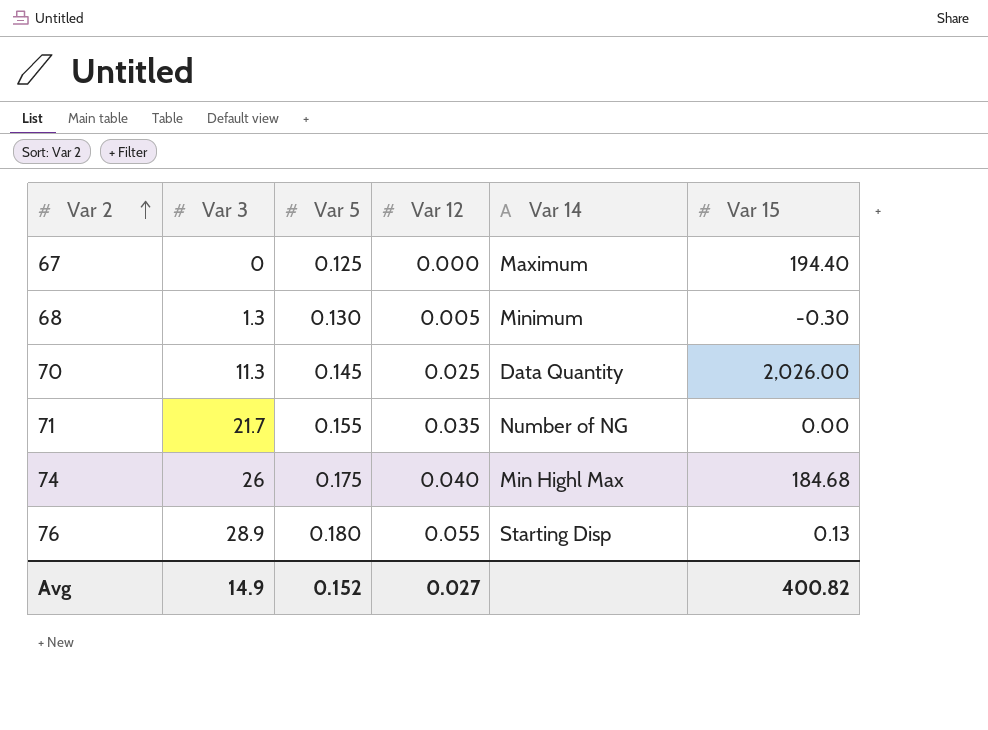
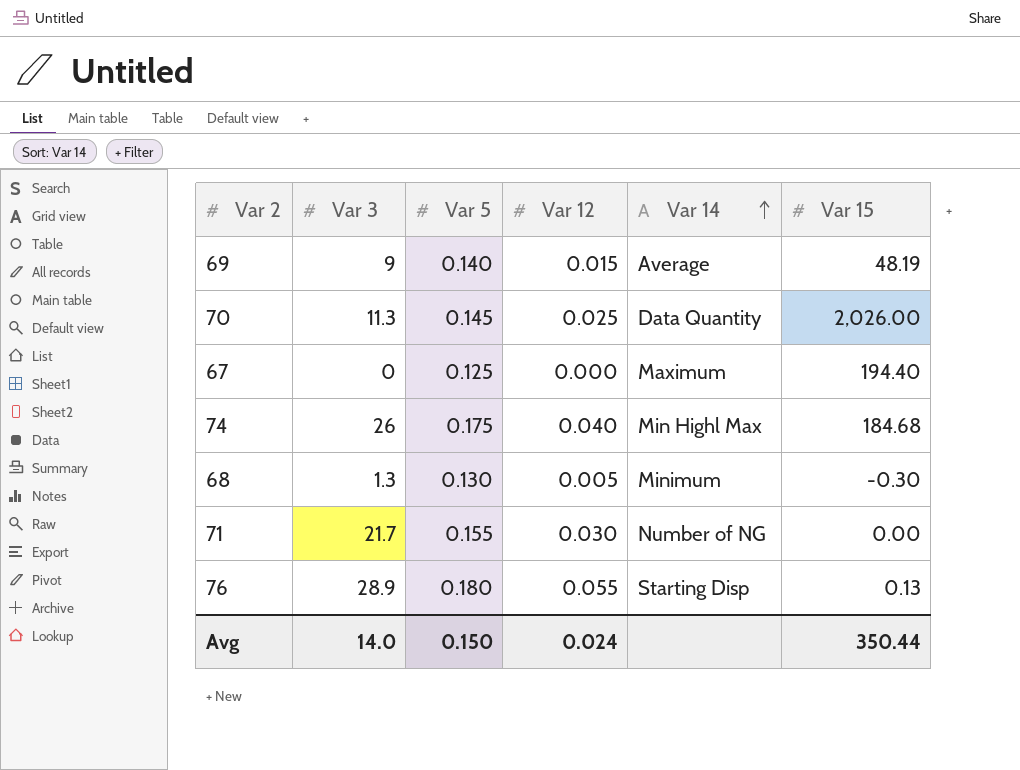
row order: Var 2 ascending -> Var 14 ascending
row 69: none -> 9 | 0.140 | 0.015 | Average | 48.19
71 | Var 12: 0.035 -> 0.030
Avg | Var 3: 14.9 -> 14.0
Avg | Var 5: 0.152 -> 0.150
Avg | Var 12: 0.027 -> 0.024
Avg | Var 15: 400.82 -> 350.44

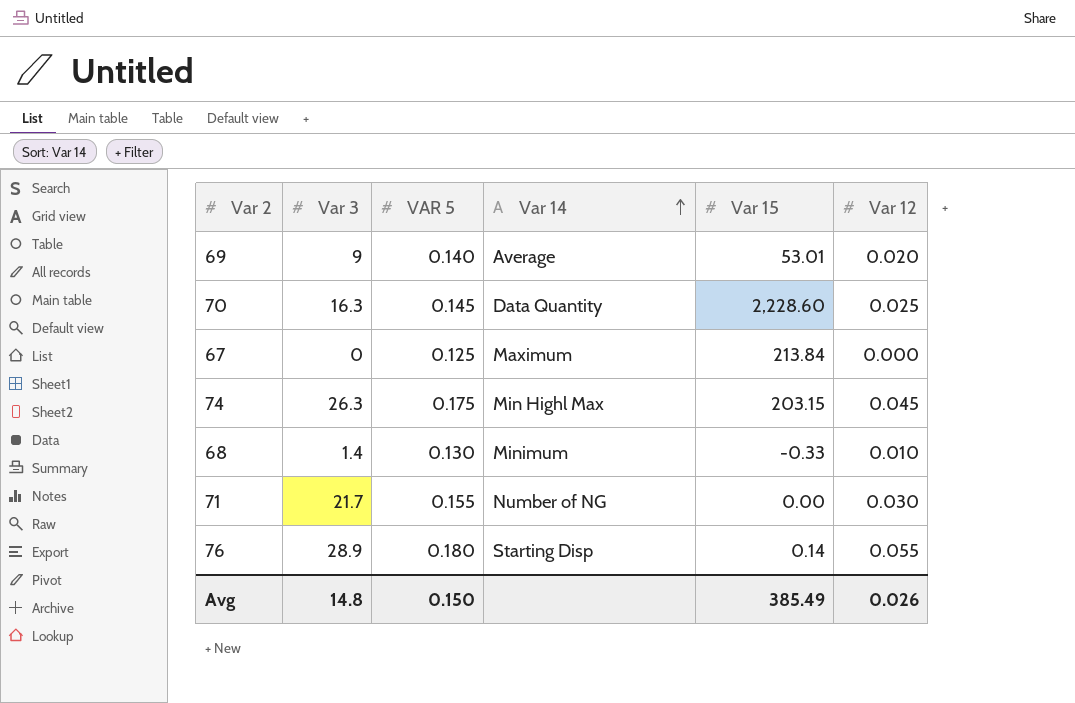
column name: Var 5 -> VAR 5
column Var 12 | position: 4 -> 6
69 | Var 15: 48.19 -> 53.01
69 | Var 12: 0.015 -> 0.020
70 | Var 3: 11.3 -> 16.3
70 | Var 15: 2,026.00 -> 2,228.60
67 | Var 15: 194.40 -> 213.84
74 | Var 3: 26 -> 26.3
74 | Var 15: 184.68 -> 203.15
74 | Var 12: 0.040 -> 0.045
68 | Var 3: 1.3 -> 1.4
68 | Var 15: -0.30 -> -0.33
68 | Var 12: 0.005 -> 0.010
76 | Var 15: 0.13 -> 0.14
Avg | Var 3: 14.0 -> 14.8
Avg | Var 15: 350.44 -> 385.49
Avg | Var 12: 0.024 -> 0.026

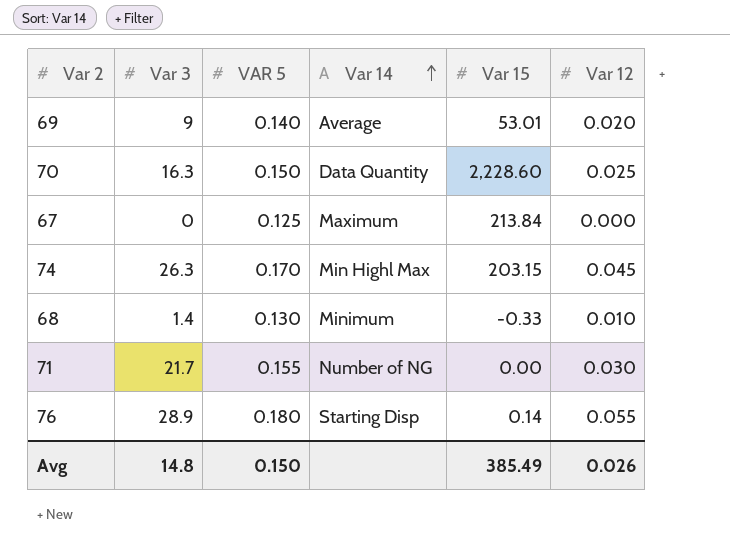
70 | VAR 5: 0.145 -> 0.150
74 | VAR 5: 0.175 -> 0.170

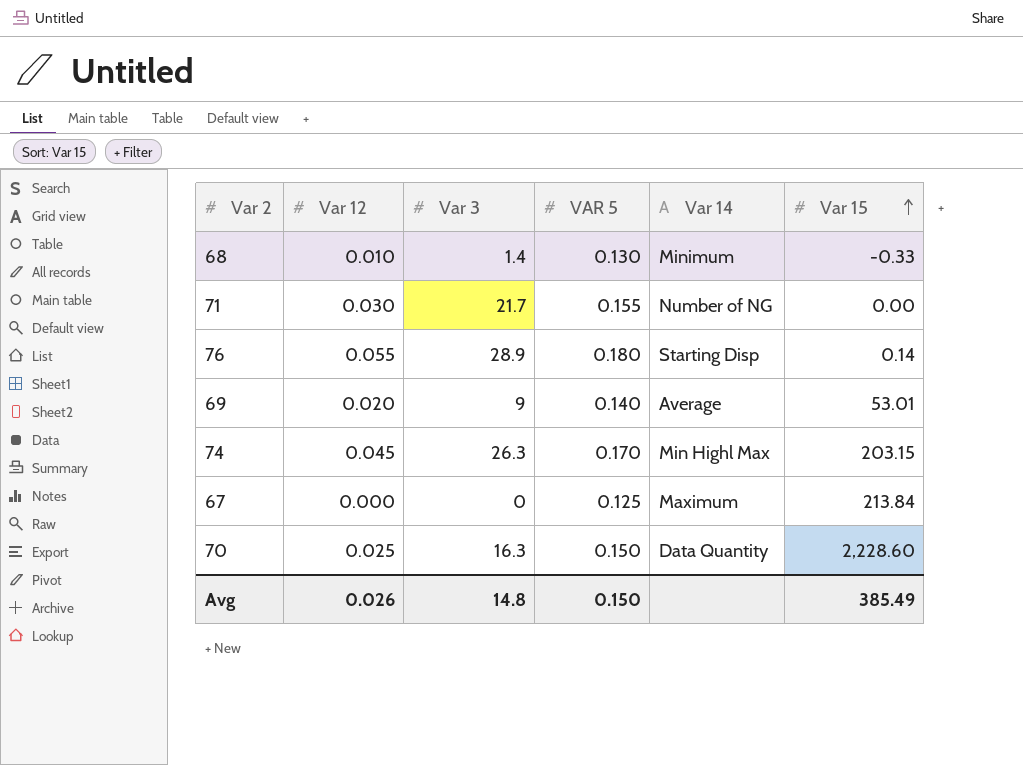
row order: Var 14 ascending -> Var 15 ascending
column Var 12 | position: 6 -> 2

